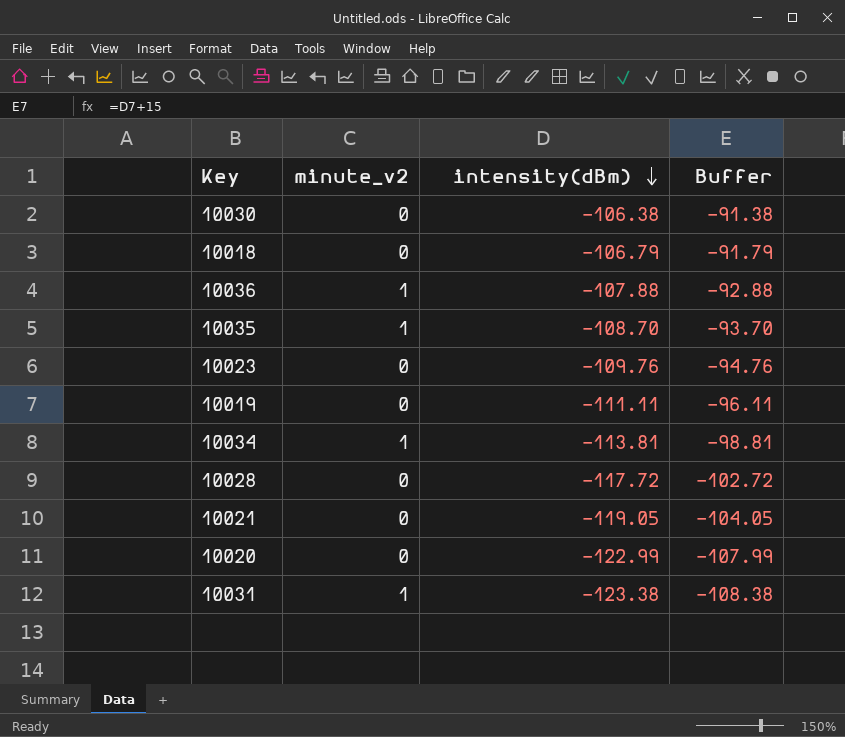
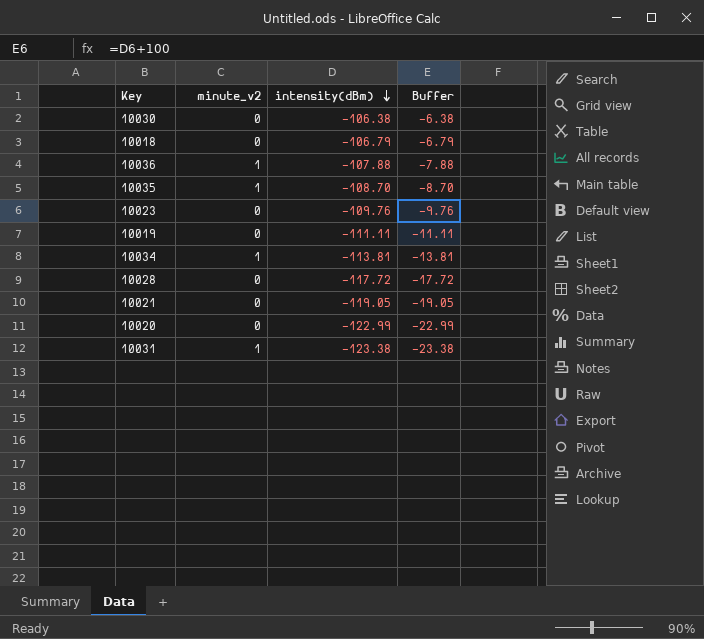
column Buffer | formula: [intensity(dBm)] + 15 -> [intensity(dBm)] + 100

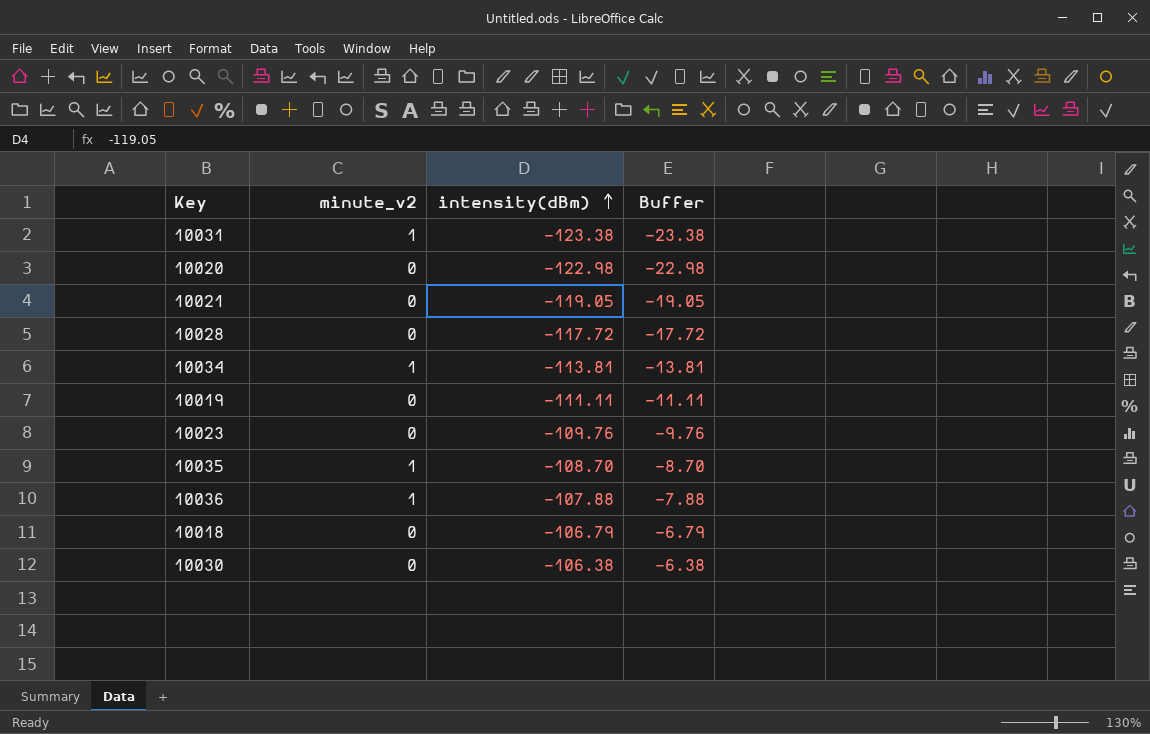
row order: intensity(dBm) descending -> intensity(dBm) ascending
10020 | intensity(dBm): -122.99 -> -122.98
10020 | Buffer: -22.99 -> -22.98

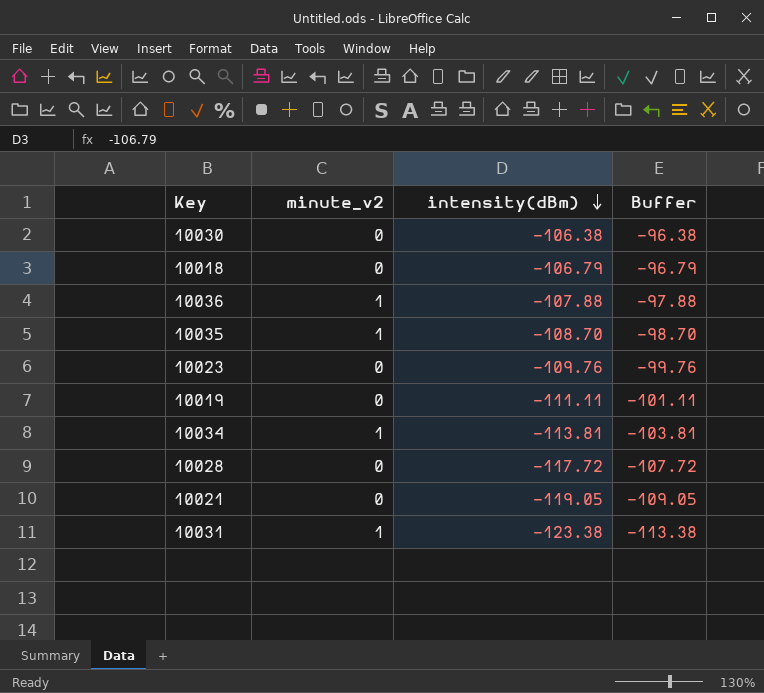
row order: intensity(dBm) ascending -> intensity(dBm) descending
column Buffer | formula: [intensity(dBm)] + 100 -> [intensity(dBm)] + 10
row 10020: 0 | -122.98 | -22.98 -> none

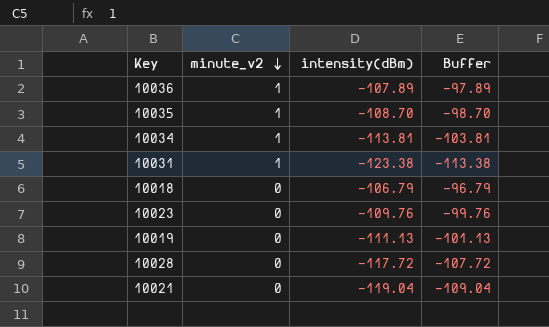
row order: intensity(dBm) descending -> minute_v2 descending
row 10030: 0 | -106.38 | -96.38 -> none
10036 | intensity(dBm): -107.88 -> -107.89
10036 | Buffer: -97.88 -> -97.89
10019 | intensity(dBm): -111.11 -> -111.13
10019 | Buffer: -101.11 -> -101.13
10021 | intensity(dBm): -119.05 -> -119.04
10021 | Buffer: -109.05 -> -109.04

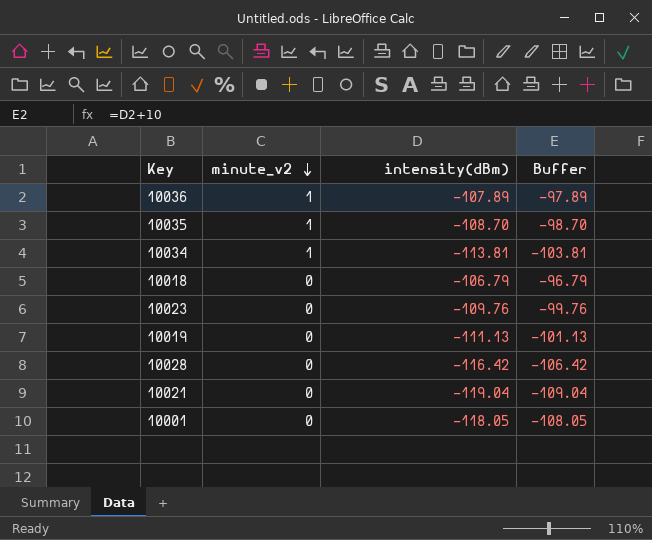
row 10031: 1 | -123.38 | -113.38 -> none
10028 | intensity(dBm): -117.72 -> -116.42
10028 | Buffer: -107.72 -> -106.42
row 10001: none -> 0 | -118.05 | -108.05

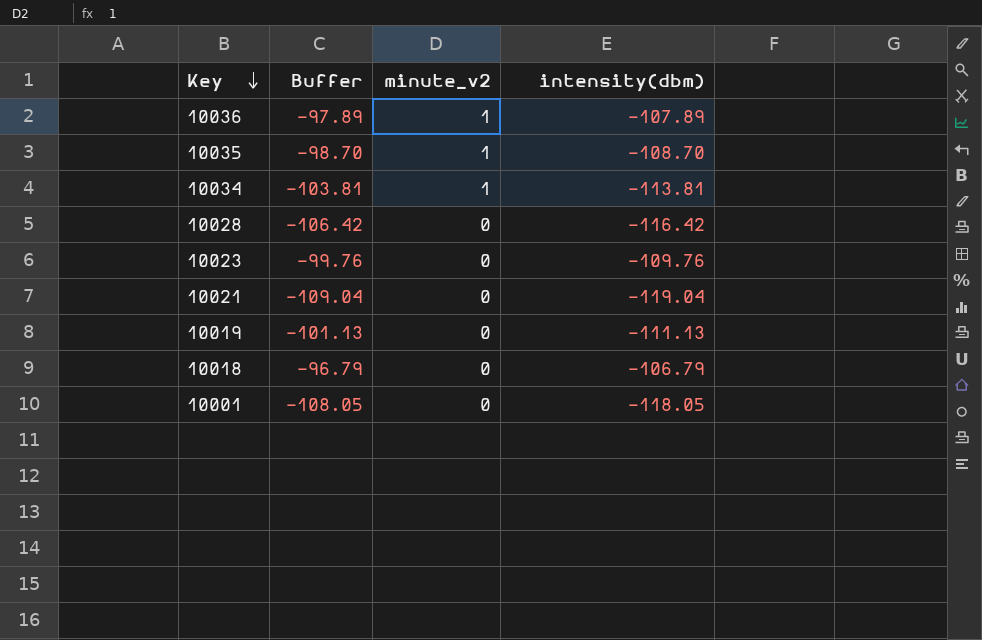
row order: minute_v2 descending -> Key descending
column Buffer | position: 4 -> 2
column name: intensity(dBm) -> intensity(dbm)

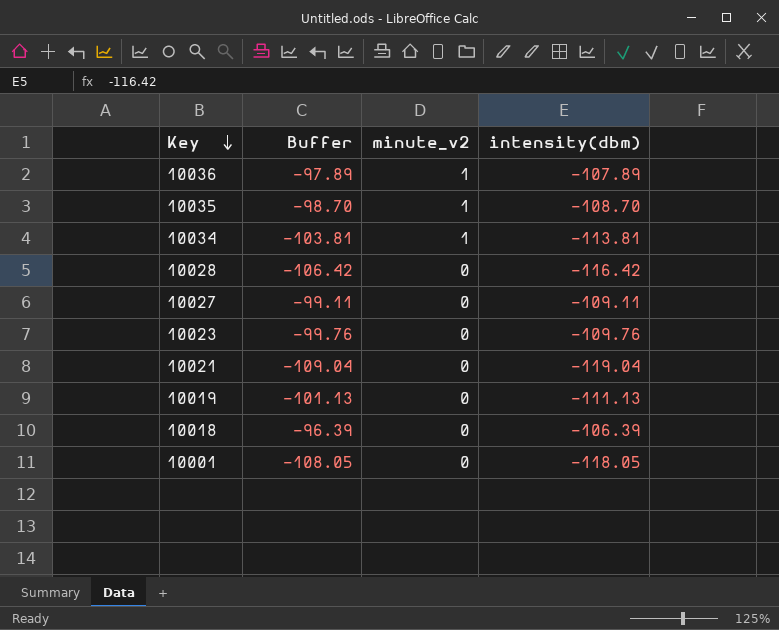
row 10027: none -> -99.11 | 0 | -109.11
10018 | Buffer: -96.79 -> -96.39
10018 | intensity(dbm): -106.79 -> -106.39

